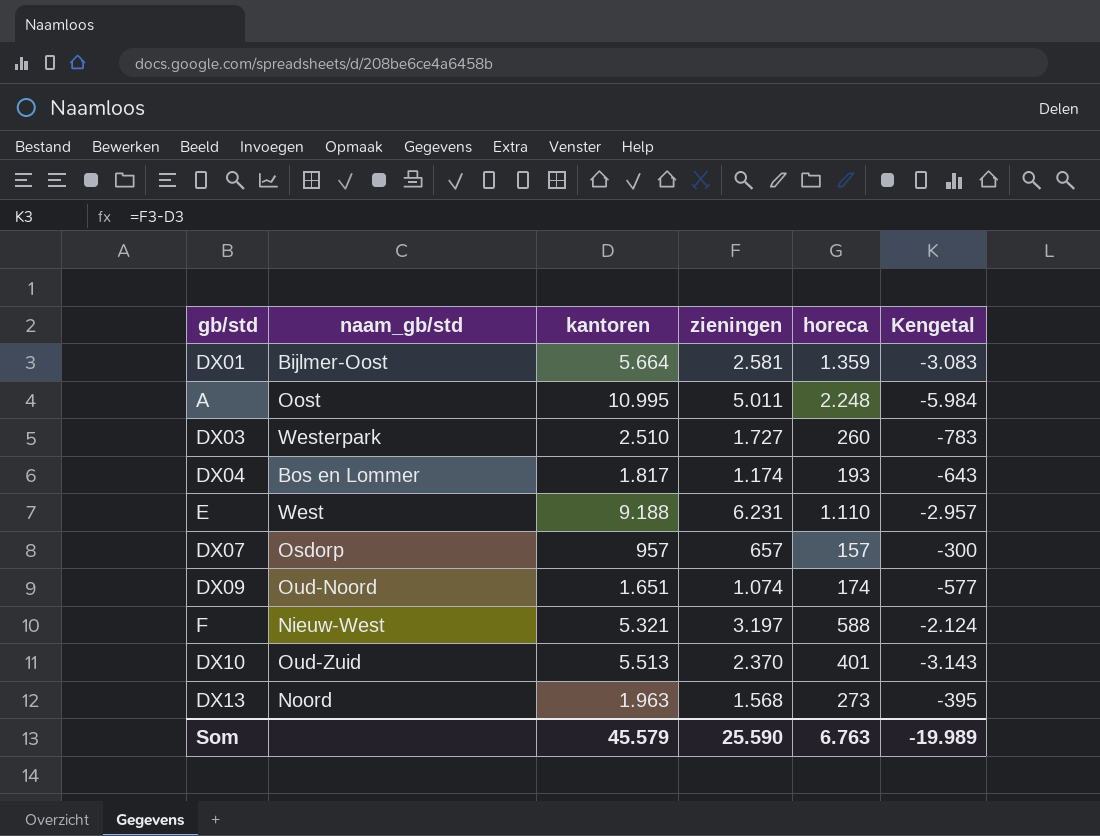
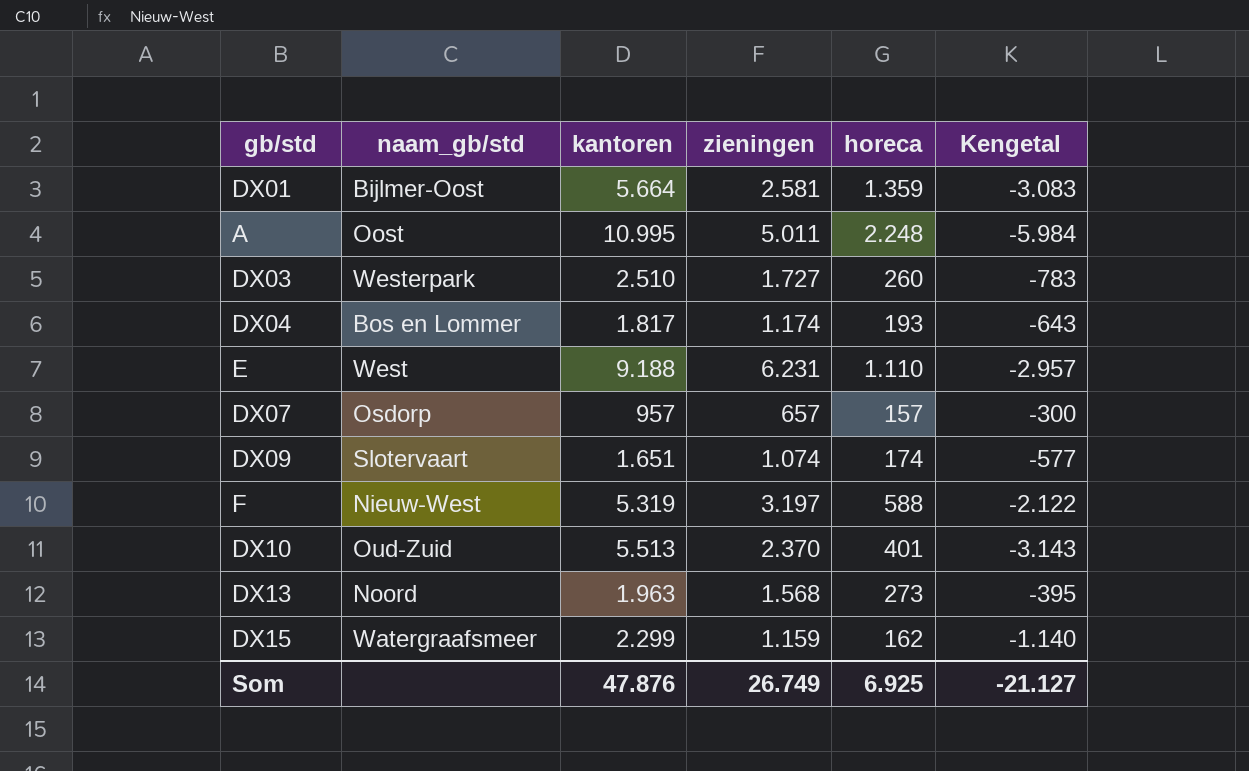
DX09 | naam_gb/std: Oud-Noord -> Slotervaart
F | kantoren: 5.321 -> 5.319
F | Kengetal: -2.124 -> -2.122
row DX15: none -> Watergraafsmeer | 2.299 | 1.159 | 162 | -1.140
Som | kantoren: 45.579 -> 47.876
Som | zieningen: 25.590 -> 26.749
Som | horeca: 6.763 -> 6.925
Som | Kengetal: -19.989 -> -21.127

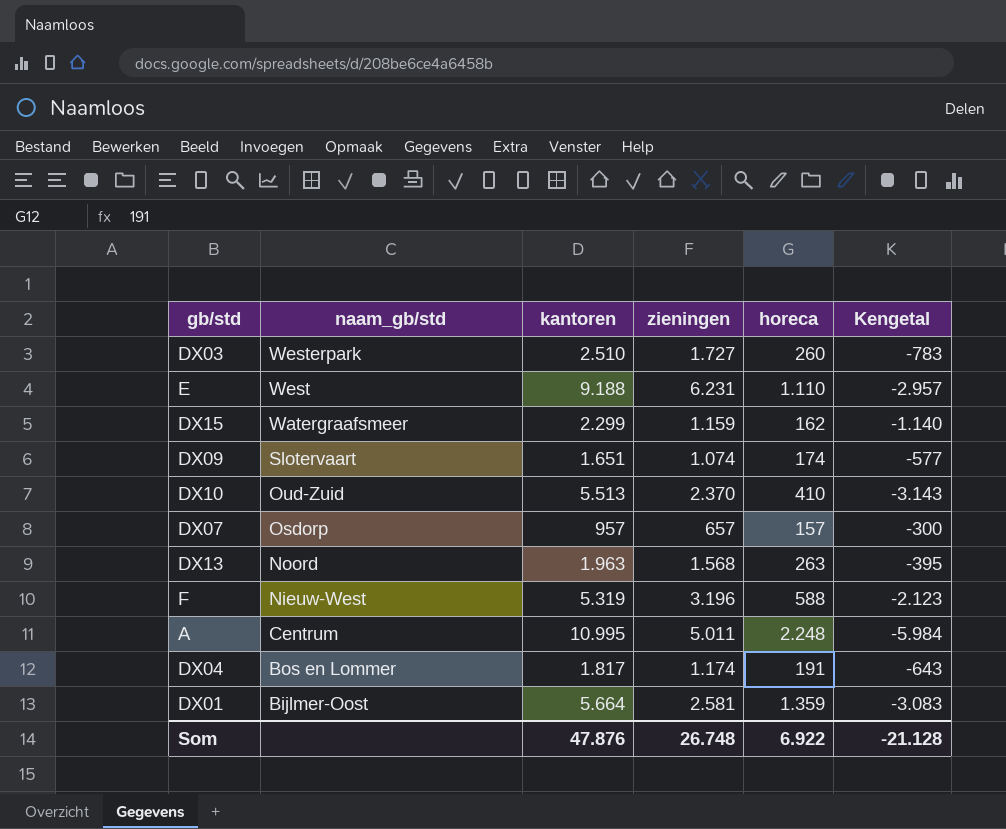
row order: none -> naam_gb/std descending
DX10 | horeca: 401 -> 410
DX13 | horeca: 273 -> 263
F | zieningen: 3.197 -> 3.196
F | Kengetal: -2.122 -> -2.123
A | naam_gb/std: Oost -> Centrum
DX04 | horeca: 193 -> 191
Som | zieningen: 26.749 -> 26.748
Som | horeca: 6.925 -> 6.922
Som | Kengetal: -21.127 -> -21.128

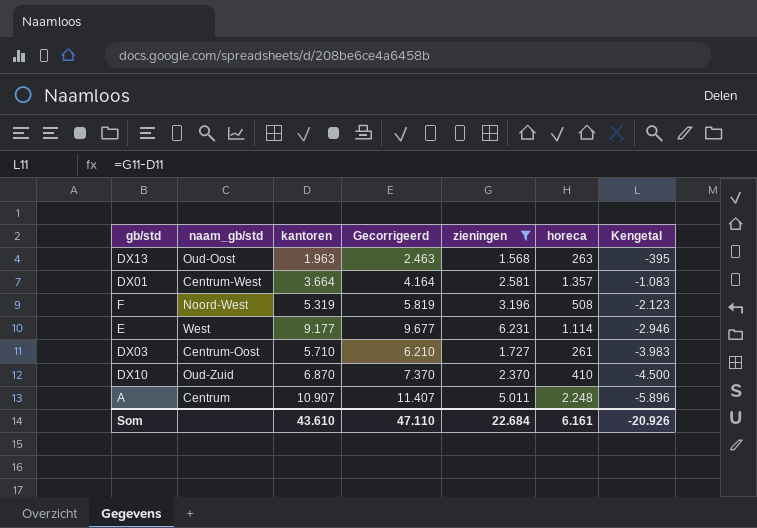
filter: none -> zieningen >= 1.568
row order: naam_gb/std descending -> Kengetal descending
column Gecorrigeerd | formula: none -> [kantoren] + 500
DX13 | naam_gb/std: Noord -> Oud-Oost
DX01 | naam_gb/std: Bijlmer-Oost -> Centrum-West
DX01 | kantoren: 5.664 -> 3.664
DX01 | horeca: 1.359 -> 1.357
DX01 | Kengetal: -3.083 -> -1.083
F | naam_gb/std: Nieuw-West -> Noord-West
F | horeca: 588 -> 508
E | kantoren: 9.188 -> 9.177
E | horeca: 1.110 -> 1.114
E | Kengetal: -2.957 -> -2.946
DX03 | naam_gb/std: Westerpark -> Centrum-Oost
DX03 | kantoren: 2.510 -> 5.710
DX03 | horeca: 260 -> 261
DX03 | Kengetal: -783 -> -3.983
DX10 | kantoren: 5.513 -> 6.870
DX10 | Kengetal: -3.143 -> -4.500
A | kantoren: 10.995 -> 10.907
A | Kengetal: -5.984 -> -5.896
Som | kantoren: 47.876 -> 43.610
Som | zieningen: 26.748 -> 22.684
Som | horeca: 6.922 -> 6.161
Som | Kengetal: -21.128 -> -20.926

